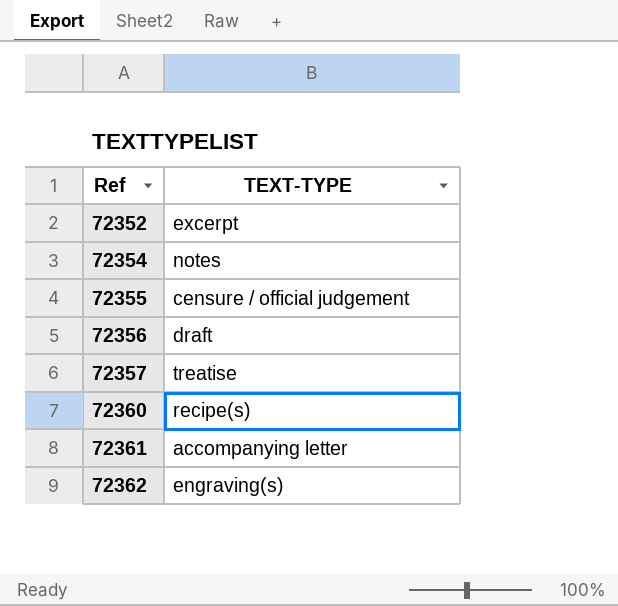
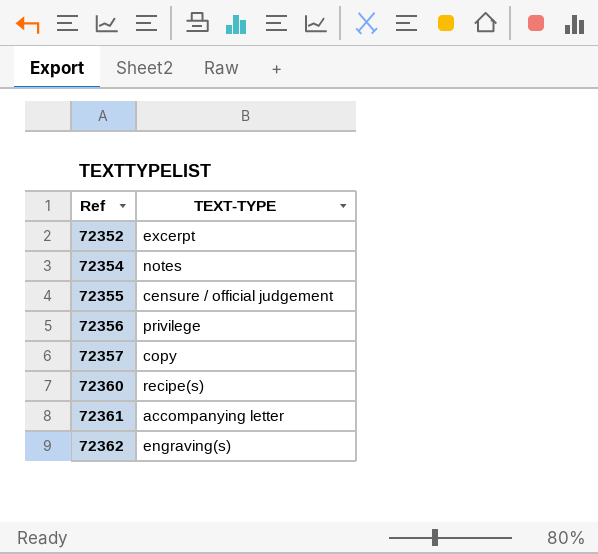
72356 | TEXT-TYPE: draft -> privilege
72357 | TEXT-TYPE: treatise -> copy

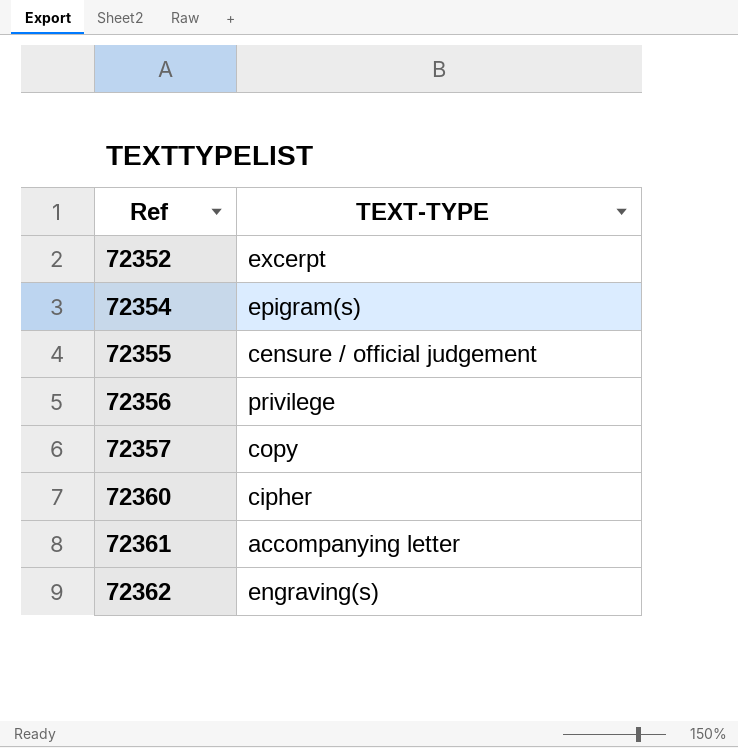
72354 | TEXT-TYPE: notes -> epigram(s)
72360 | TEXT-TYPE: recipe(s) -> cipher

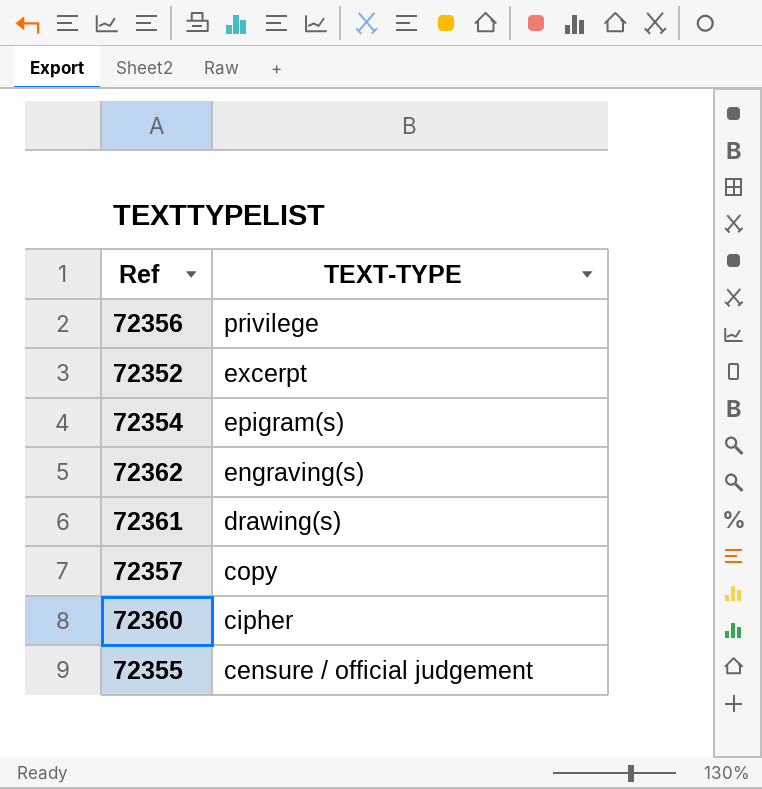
row order: Ref ascending -> TEXT-TYPE descending
72361 | TEXT-TYPE: accompanying letter -> drawing(s)

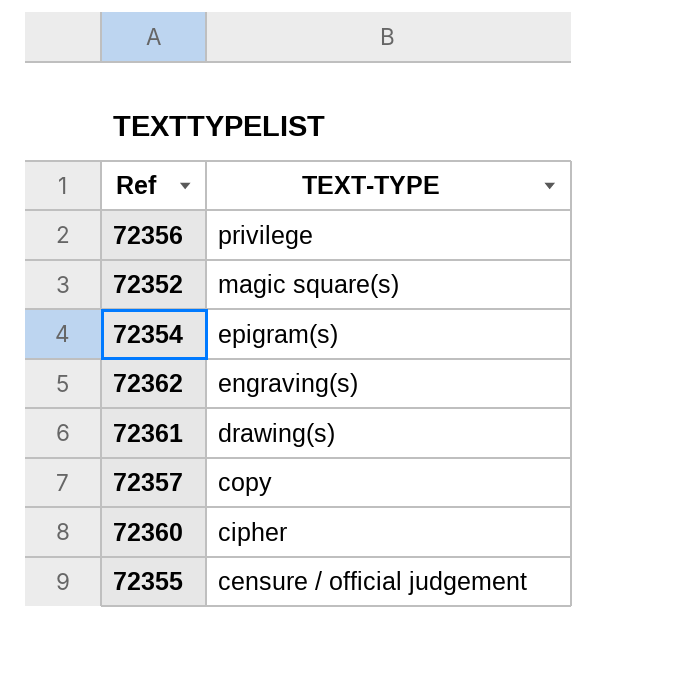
72352 | TEXT-TYPE: excerpt -> magic square(s)

